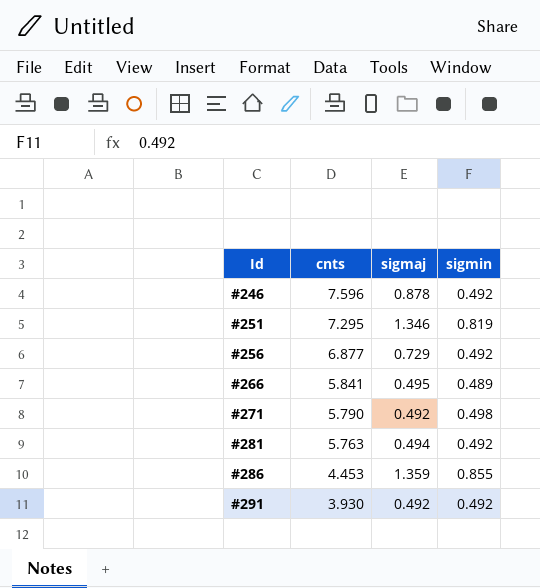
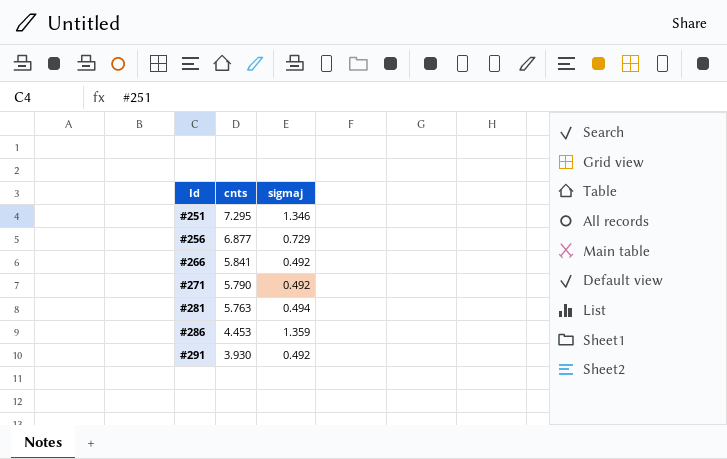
column sigmin | position: 4 -> none
row #246: 7.596 | 0.878 | 0.492 -> none
#266 | sigmaj: 0.495 -> 0.492

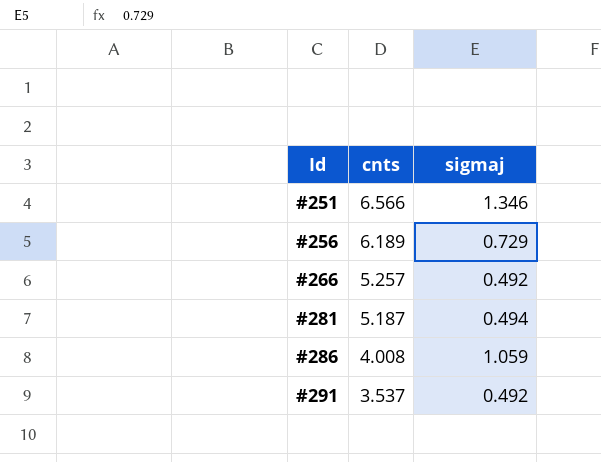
row #271: 5.790 | 0.492 -> none
#251 | cnts: 7.295 -> 6.566
#256 | cnts: 6.877 -> 6.189
#266 | cnts: 5.841 -> 5.257
#281 | cnts: 5.763 -> 5.187
#286 | cnts: 4.453 -> 4.008
#286 | sigmaj: 1.359 -> 1.059
#291 | cnts: 3.930 -> 3.537

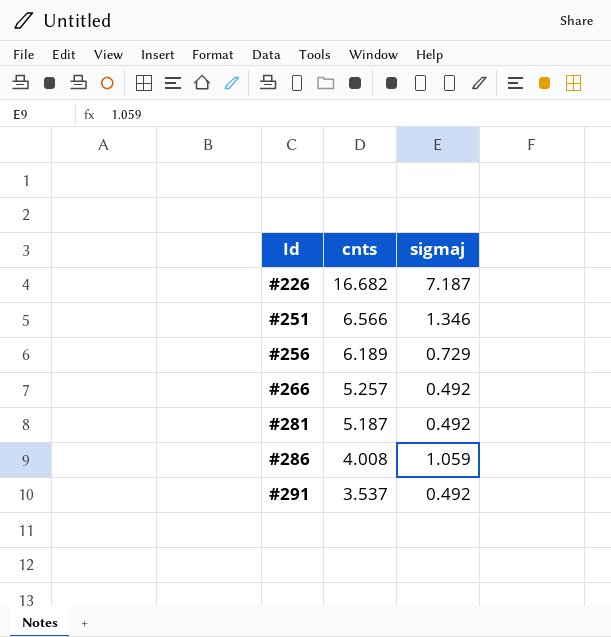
row #226: none -> 16.682 | 7.187
#281 | sigmaj: 0.494 -> 0.492

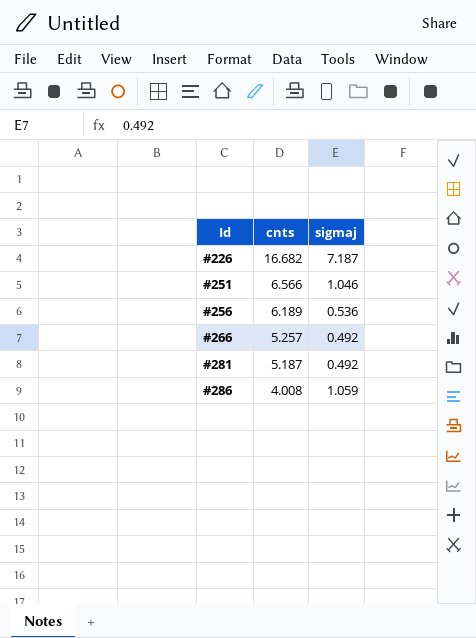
row #291: 3.537 | 0.492 -> none
#251 | sigmaj: 1.346 -> 1.046
#256 | sigmaj: 0.729 -> 0.536

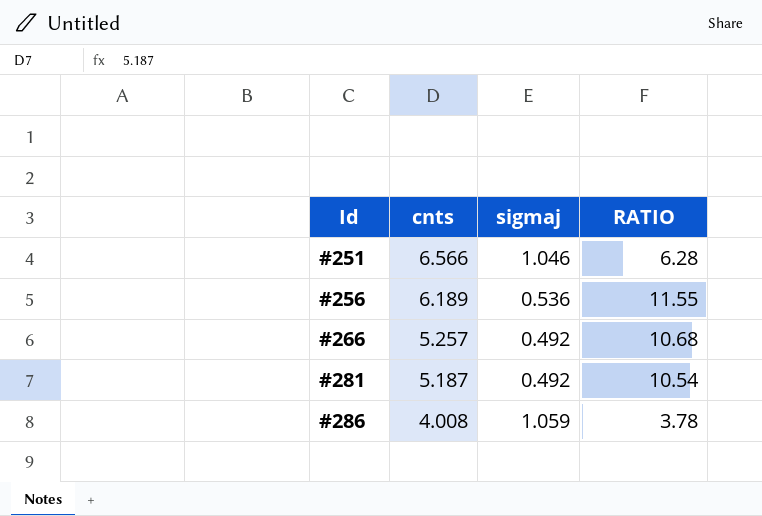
column RATIO | formula: none -> [cnts] / [sigmaj]
row #226: 16.682 | 7.187 -> none

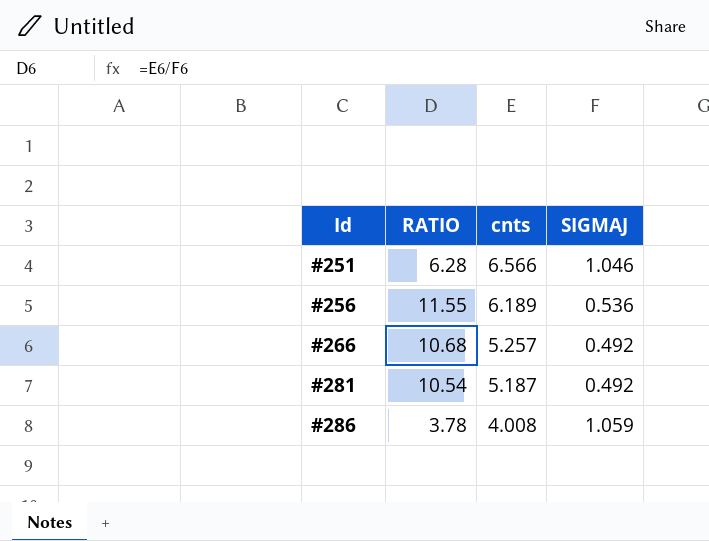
column RATIO | position: 4 -> 2
column name: sigmaj -> SIGMAJ

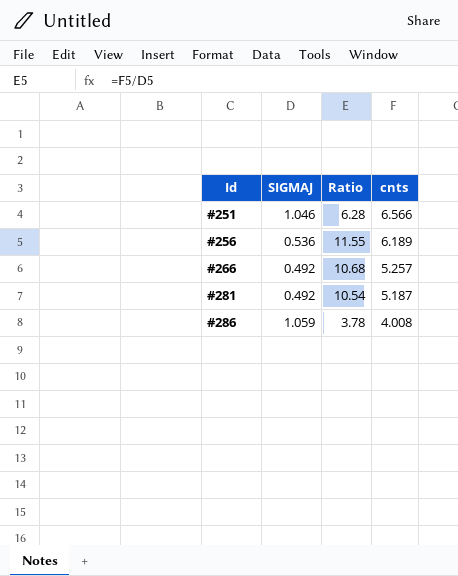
column SIGMAJ | position: 4 -> 2
column name: RATIO -> Ratio

